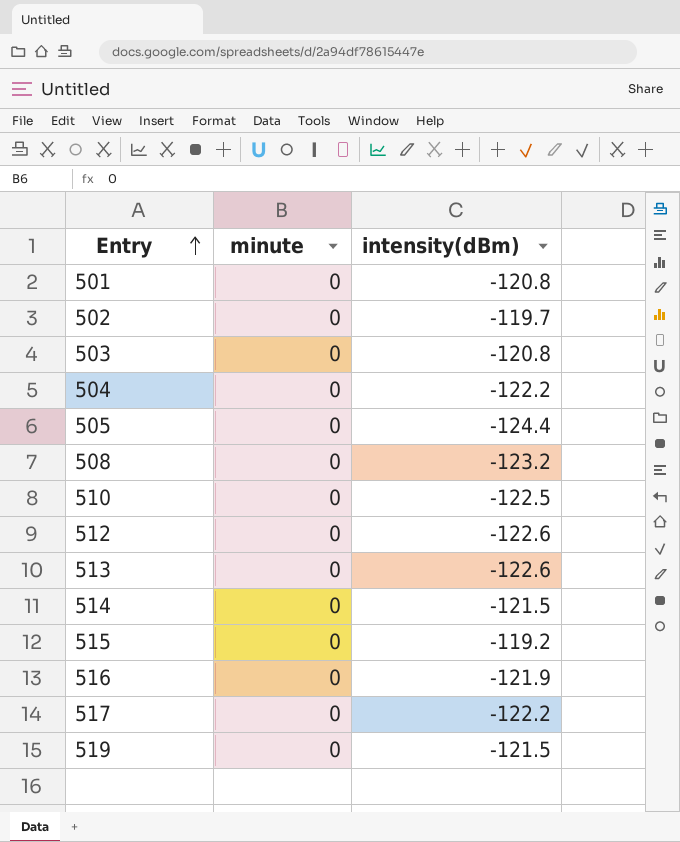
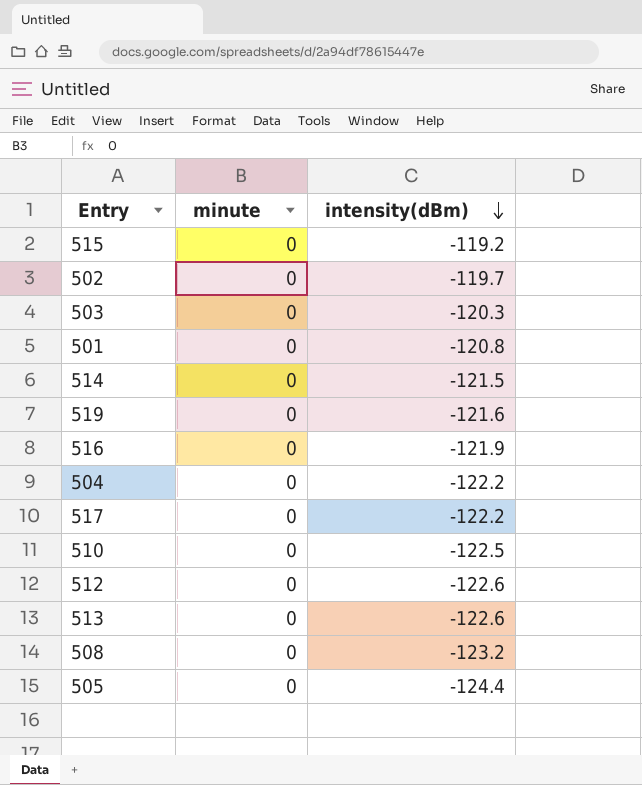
row order: Entry ascending -> intensity(dBm) descending
503 | intensity(dBm): -120.8 -> -120.3
519 | intensity(dBm): -121.5 -> -121.6

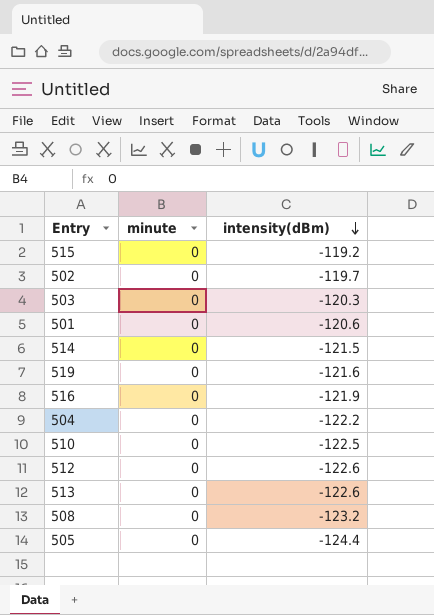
row 517: 0 | -122.2 -> none
501 | intensity(dBm): -120.8 -> -120.6

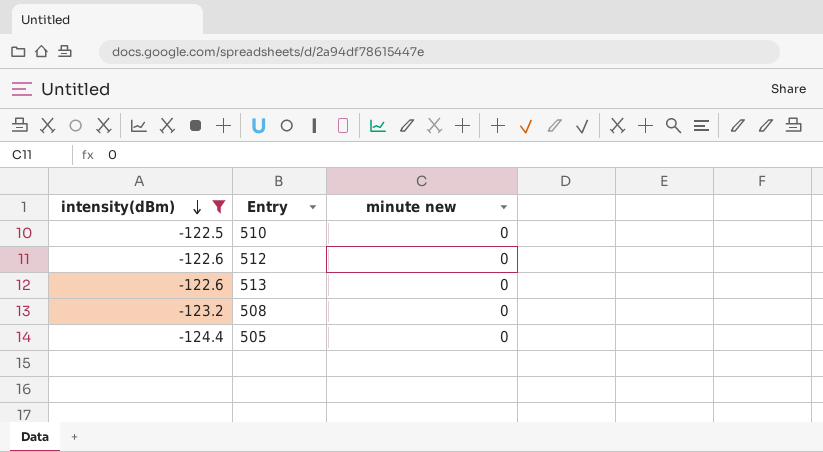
filter: none -> intensity(dBm) <= -122.5
column intensity(dBm) | position: 3 -> 1
column name: minute -> minute new

